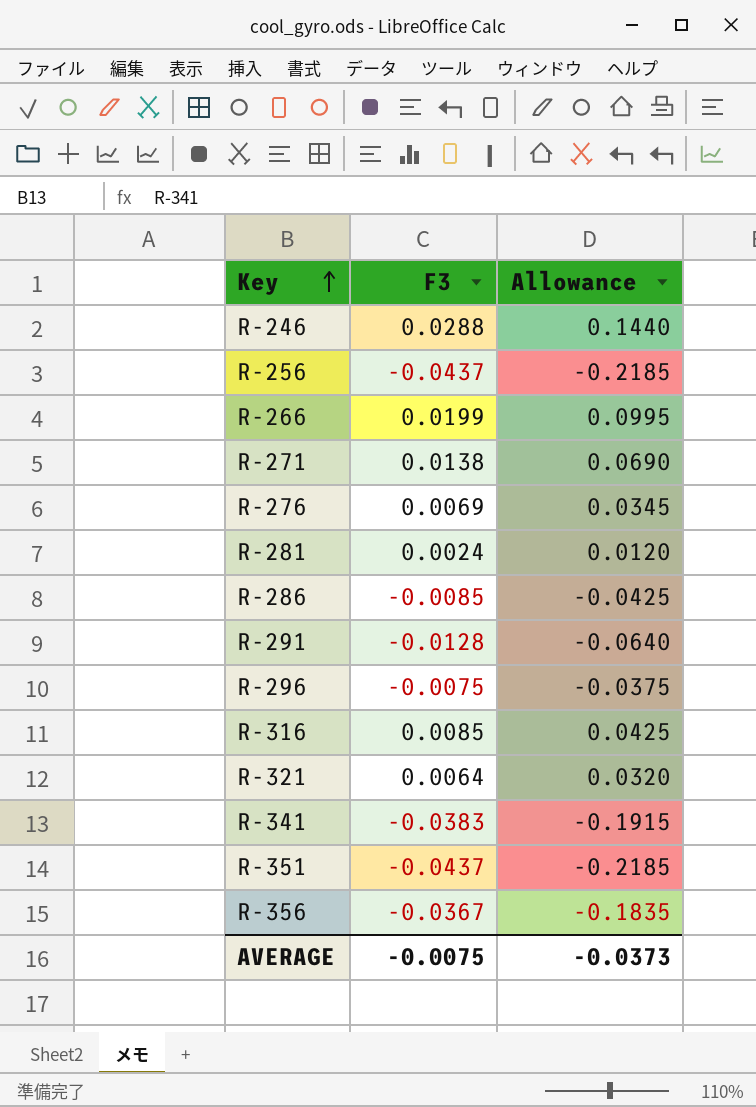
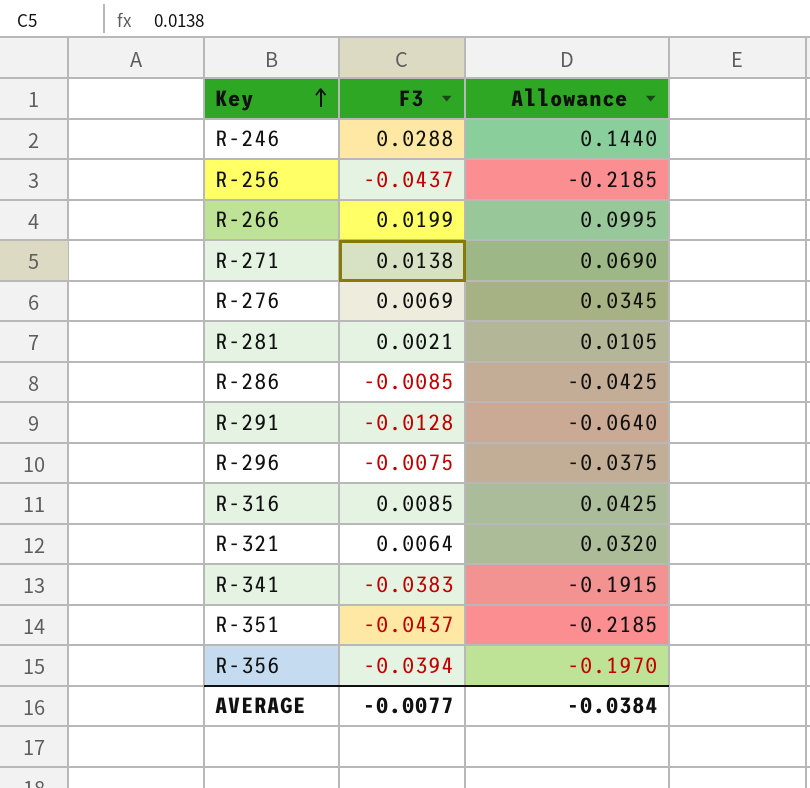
R-281 | F3: 0.0024 -> 0.0021
R-281 | Allowance: 0.0120 -> 0.0105
R-356 | F3: -0.0367 -> -0.0394
R-356 | Allowance: -0.1835 -> -0.1970
AVERAGE | F3: -0.0075 -> -0.0077
AVERAGE | Allowance: -0.0373 -> -0.0384

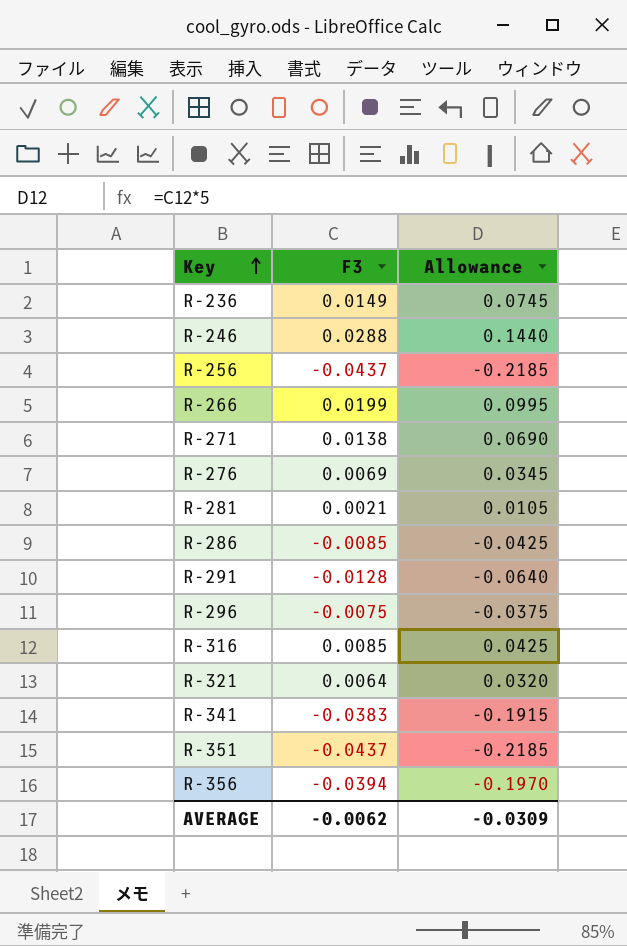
row R-236: none -> 0.0149 | 0.0745
AVERAGE | F3: -0.0077 -> -0.0062
AVERAGE | Allowance: -0.0384 -> -0.0309

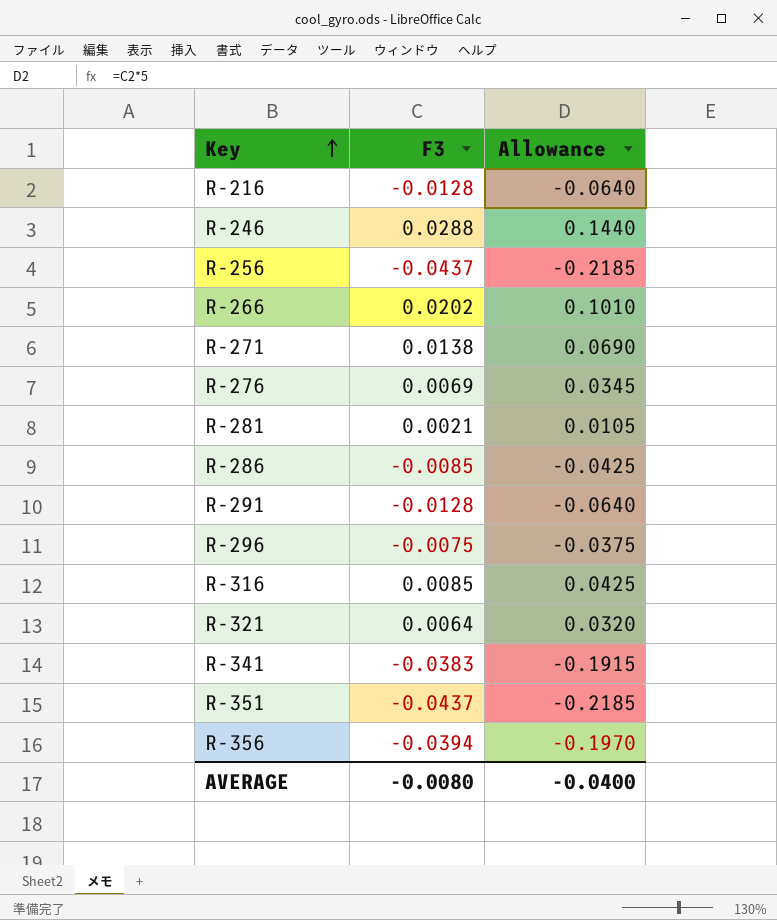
row R-236: 0.0149 | 0.0745 -> none
row R-216: none -> -0.0128 | -0.0640
R-266 | F3: 0.0199 -> 0.0202
R-266 | Allowance: 0.0995 -> 0.1010
AVERAGE | F3: -0.0062 -> -0.0080
AVERAGE | Allowance: -0.0309 -> -0.0400

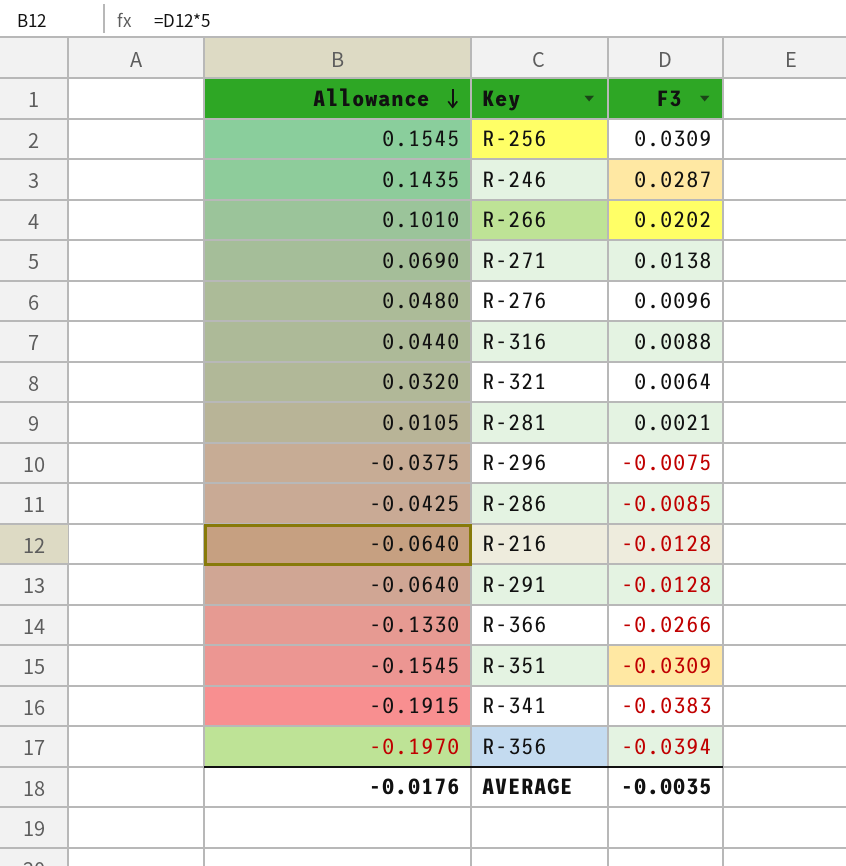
row order: Key ascending -> Allowance descending
column Allowance | position: 3 -> 1
R-256 | Allowance: -0.2185 -> 0.1545
R-256 | F3: -0.0437 -> 0.0309
R-246 | Allowance: 0.1440 -> 0.1435
R-246 | F3: 0.0288 -> 0.0287
R-276 | Allowance: 0.0345 -> 0.0480
R-276 | F3: 0.0069 -> 0.0096
R-316 | Allowance: 0.0425 -> 0.0440
R-316 | F3: 0.0085 -> 0.0088
row R-366: none -> -0.1330 | -0.0266
R-351 | Allowance: -0.2185 -> -0.1545
R-351 | F3: -0.0437 -> -0.0309
AVERAGE | Allowance: -0.0400 -> -0.0176
AVERAGE | F3: -0.0080 -> -0.0035

